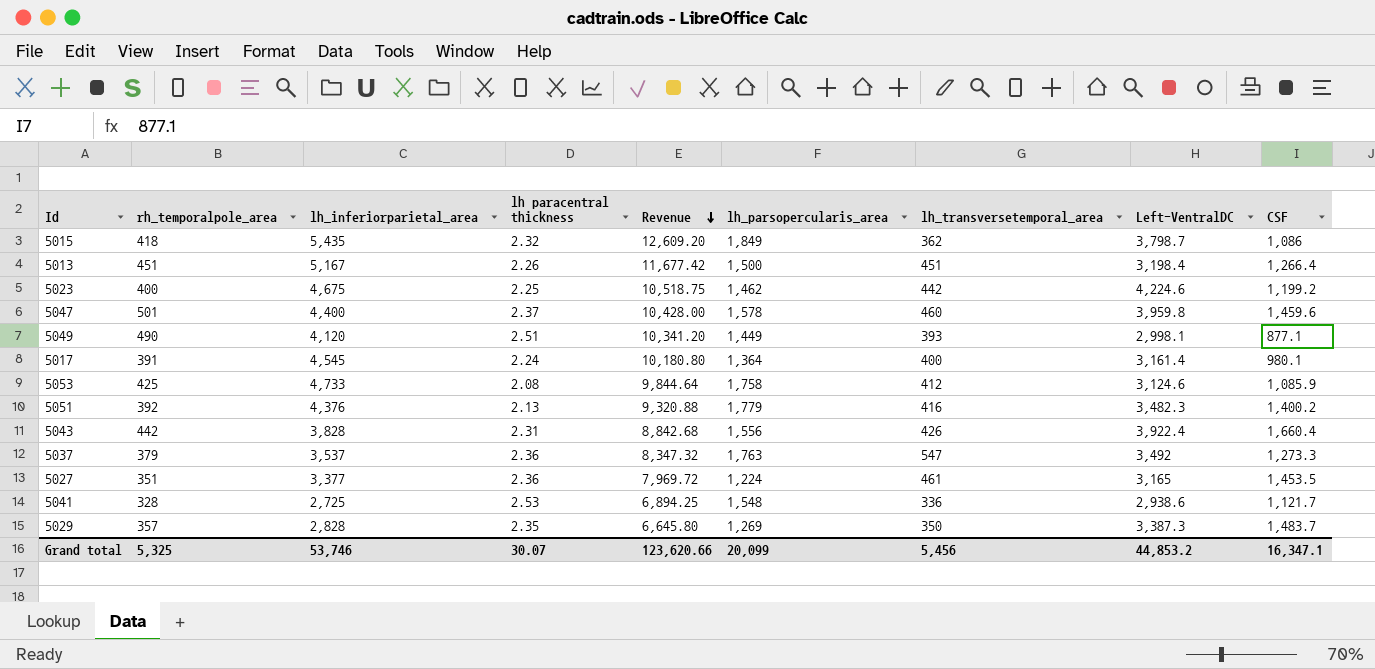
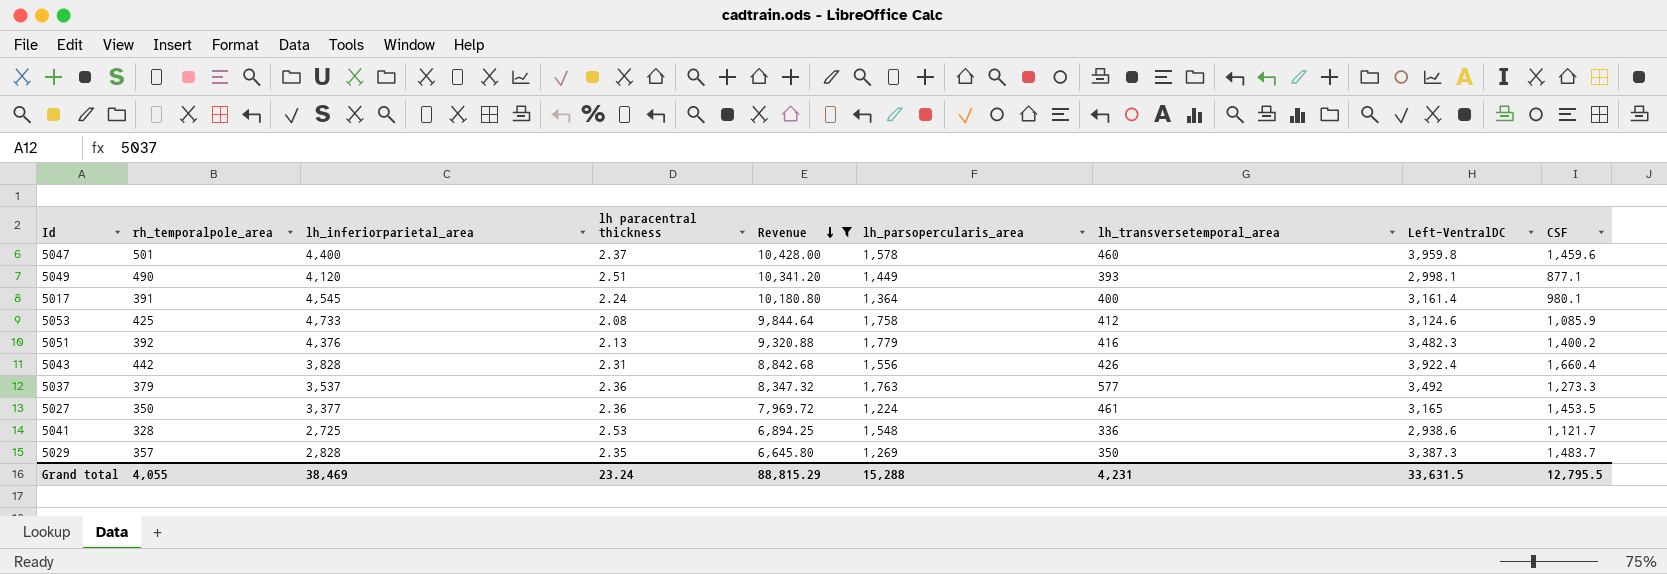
filter: none -> Revenue <= 10,428.00
5037 | lh_transversetemporal_area: 547 -> 577
5027 | rh_temporalpole_area: 351 -> 350
Grand total | rh_temporalpole_area: 5,325 -> 4,055
Grand total | lh_inferiorparietal_area: 53,746 -> 38,469
Grand total | lh paracentral thickness: 30.07 -> 23.24
Grand total | Revenue: 123,620.66 -> 88,815.29
Grand total | lh_parsopercularis_area: 20,099 -> 15,288
Grand total | lh_transversetemporal_area: 5,456 -> 4,231
Grand total | Left-VentralDC: 44,853.2 -> 33,631.5
Grand total | CSF: 16,347.1 -> 12,795.5

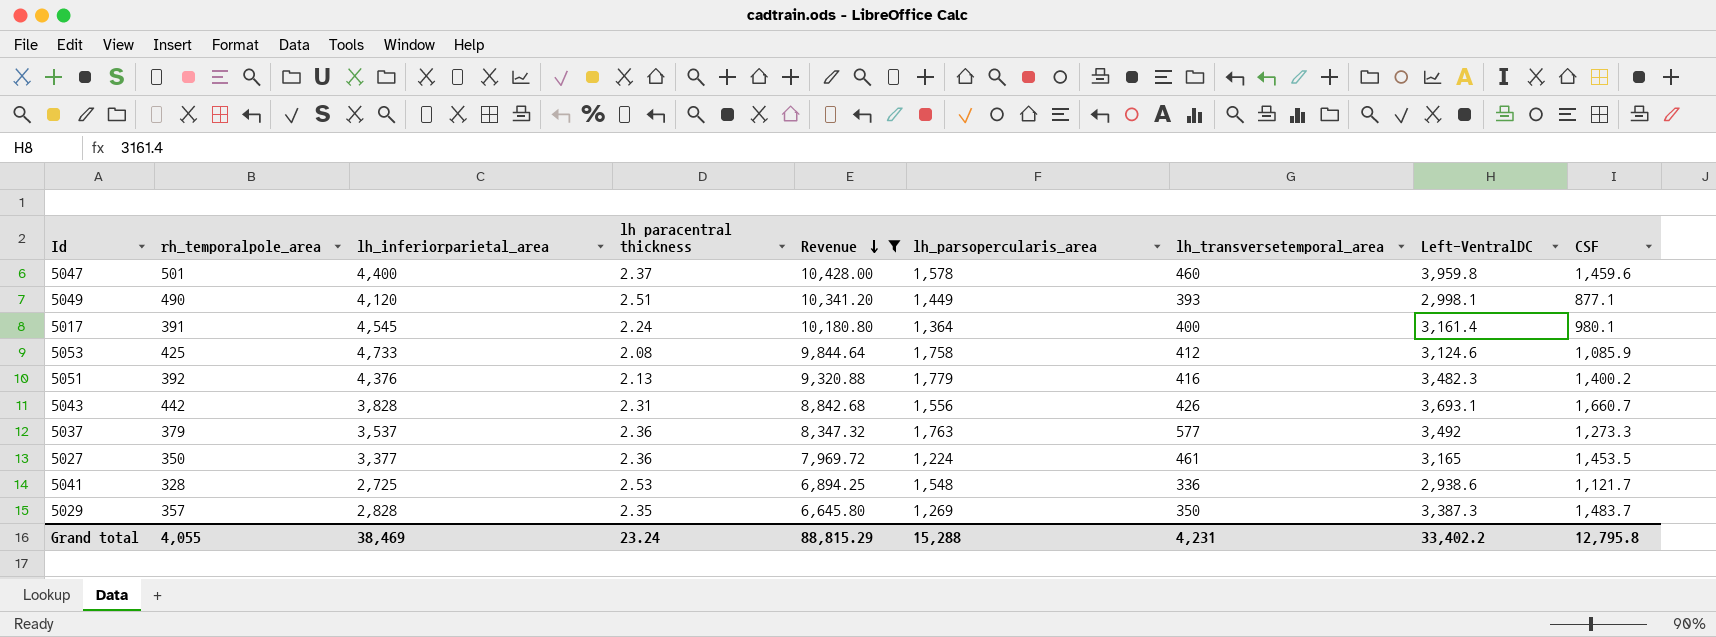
5043 | Left-VentralDC: 3,922.4 -> 3,693.1
5043 | CSF: 1,660.4 -> 1,660.7
Grand total | Left-VentralDC: 33,631.5 -> 33,402.2
Grand total | CSF: 12,795.5 -> 12,795.8

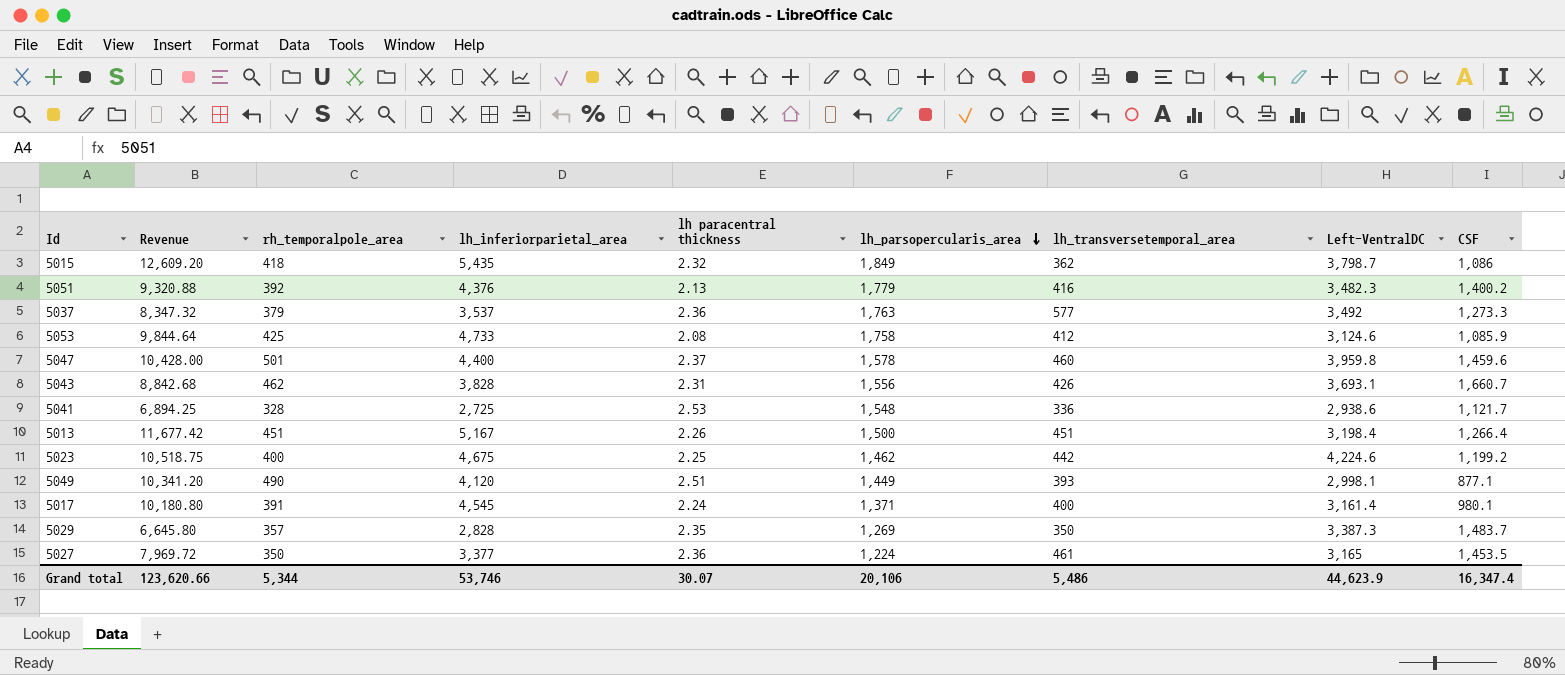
filter: Revenue <= 10,428.00 -> none
row order: Revenue descending -> lh_parsopercularis_area descending
column Revenue | position: 5 -> 2
5043 | rh_temporalpole_area: 442 -> 462
5017 | lh_parsopercularis_area: 1,364 -> 1,371
Grand total | Revenue: 88,815.29 -> 123,620.66
Grand total | rh_temporalpole_area: 4,055 -> 5,344
Grand total | lh_inferiorparietal_area: 38,469 -> 53,746
Grand total | lh paracentral thickness: 23.24 -> 30.07
Grand total | lh_parsopercularis_area: 15,288 -> 20,106
Grand total | lh_transversetemporal_area: 4,231 -> 5,486
Grand total | Left-VentralDC: 33,402.2 -> 44,623.9
Grand total | CSF: 12,795.8 -> 16,347.4

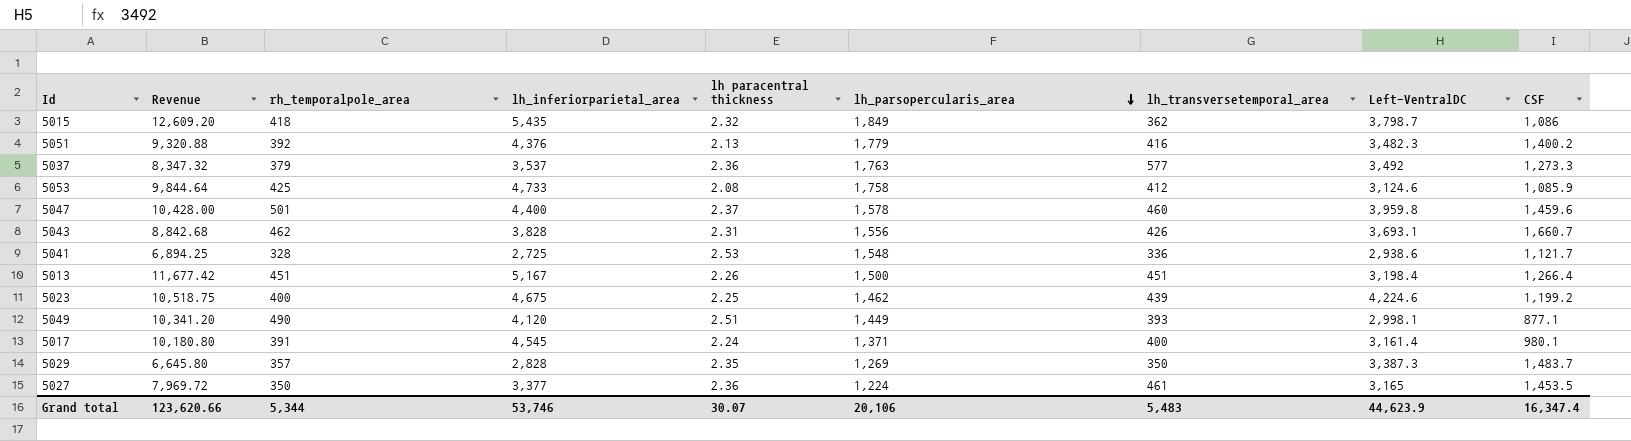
5023 | lh_transversetemporal_area: 442 -> 439
Grand total | lh_transversetemporal_area: 5,486 -> 5,483

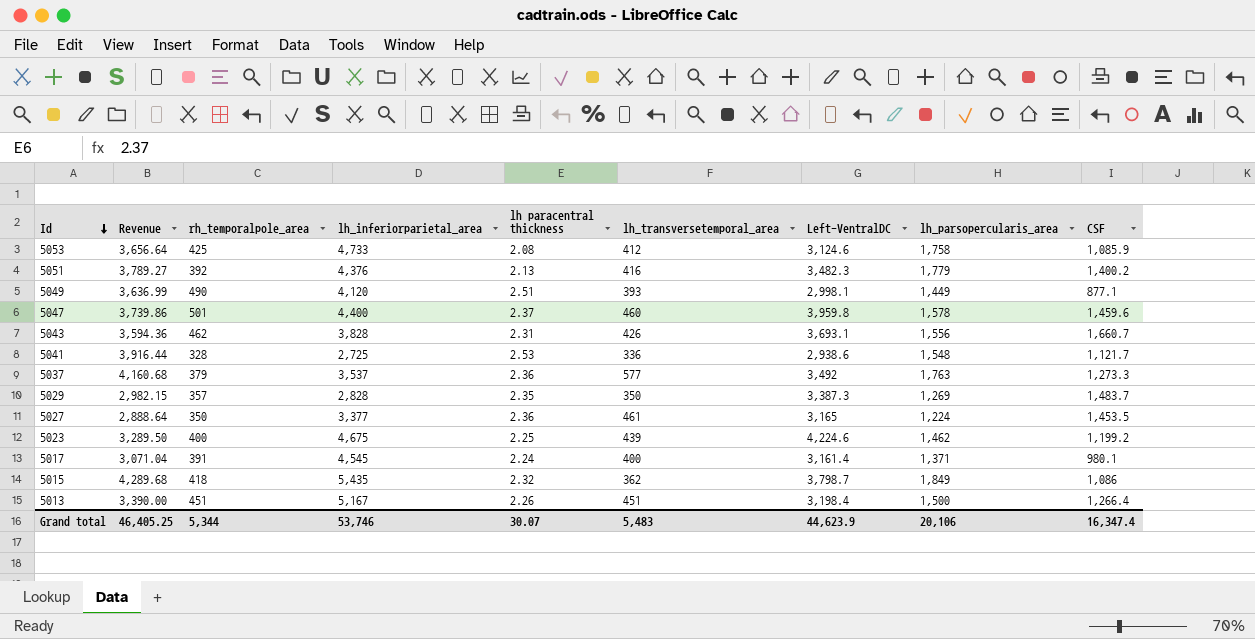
row order: lh_parsopercularis_area descending -> Id descending
column Revenue | formula: [lh_inferiorparietal_area] * [lh paracentral thickness] -> [lh paracentral thickness] * [lh_parsopercularis_area]
column lh_parsopercularis_area | position: 6 -> 8
Grand total | Revenue: 123,620.66 -> 46,405.25

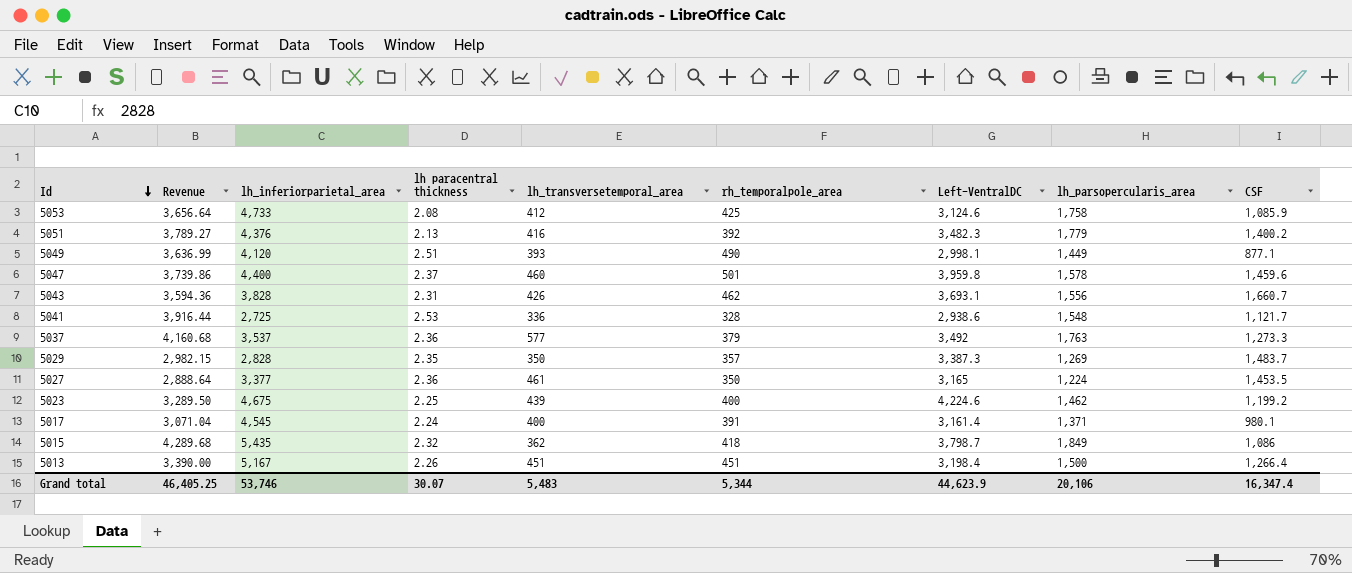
column rh_temporalpole_area | position: 3 -> 6

